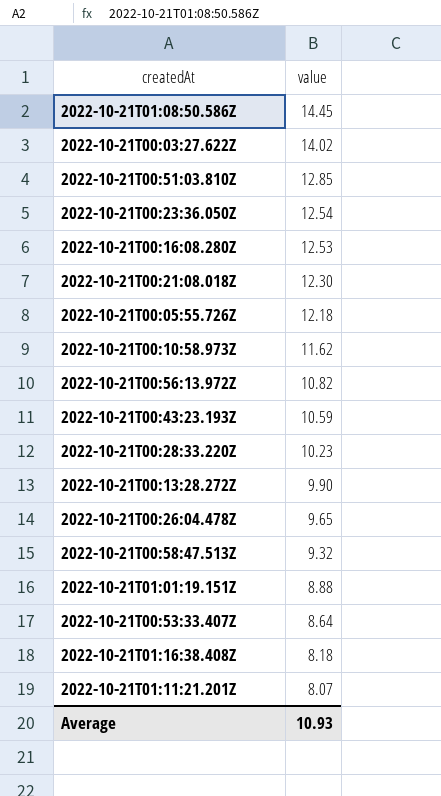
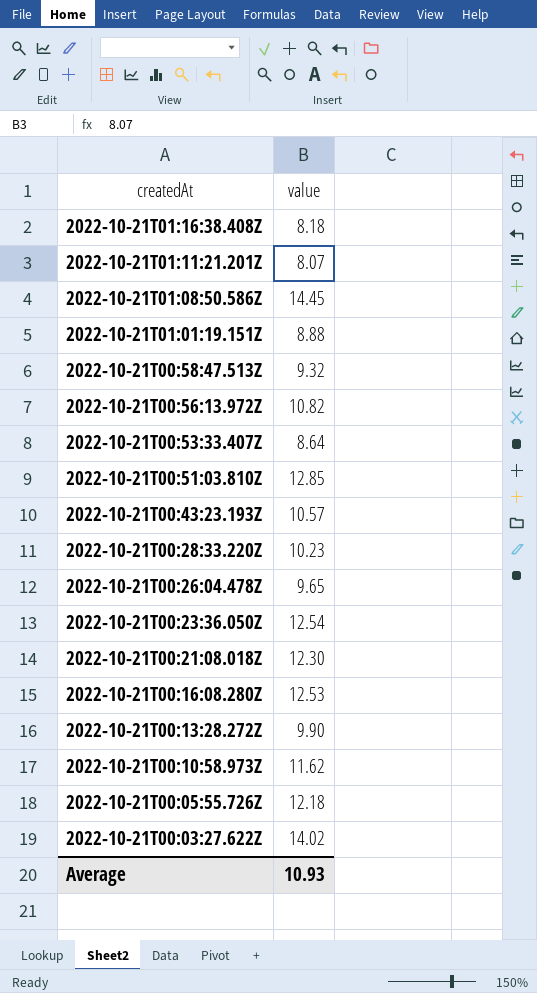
row order: value descending -> createdAt descending
2022-10-21T00:43:23.193Z | value: 10.59 -> 10.57

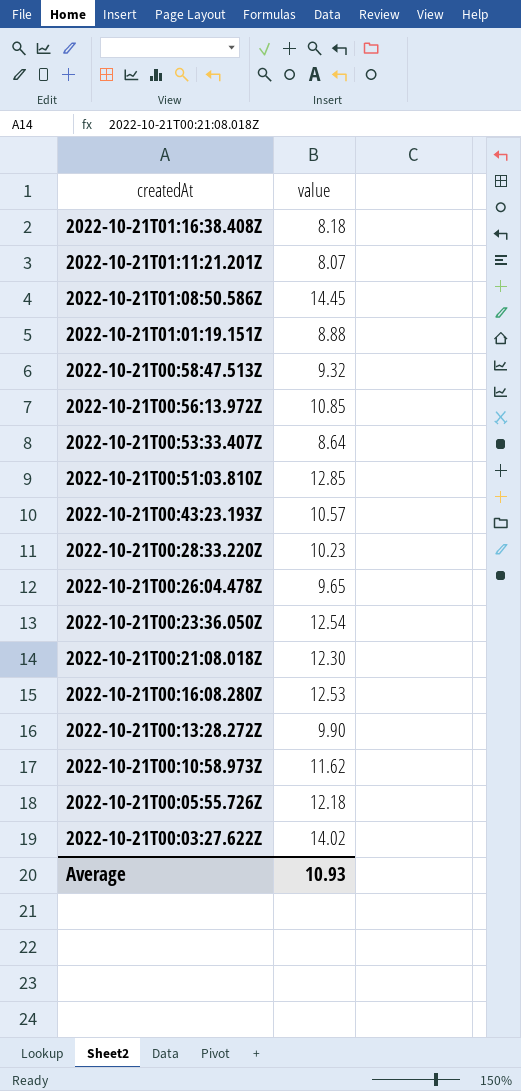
2022-10-21T00:56:13.972Z | value: 10.82 -> 10.85

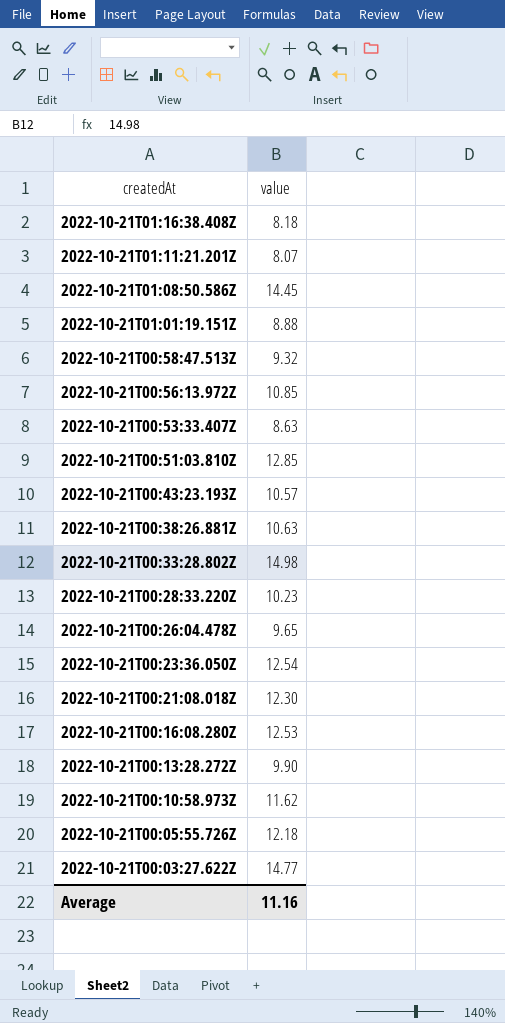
2022-10-21T00:53:33.407Z | value: 8.64 -> 8.63
row 2022-10-21T00:38:26.881Z: none -> 10.63
row 2022-10-21T00:33:28.802Z: none -> 14.98
2022-10-21T00:03:27.622Z | value: 14.02 -> 14.77
Average | value: 10.93 -> 11.16

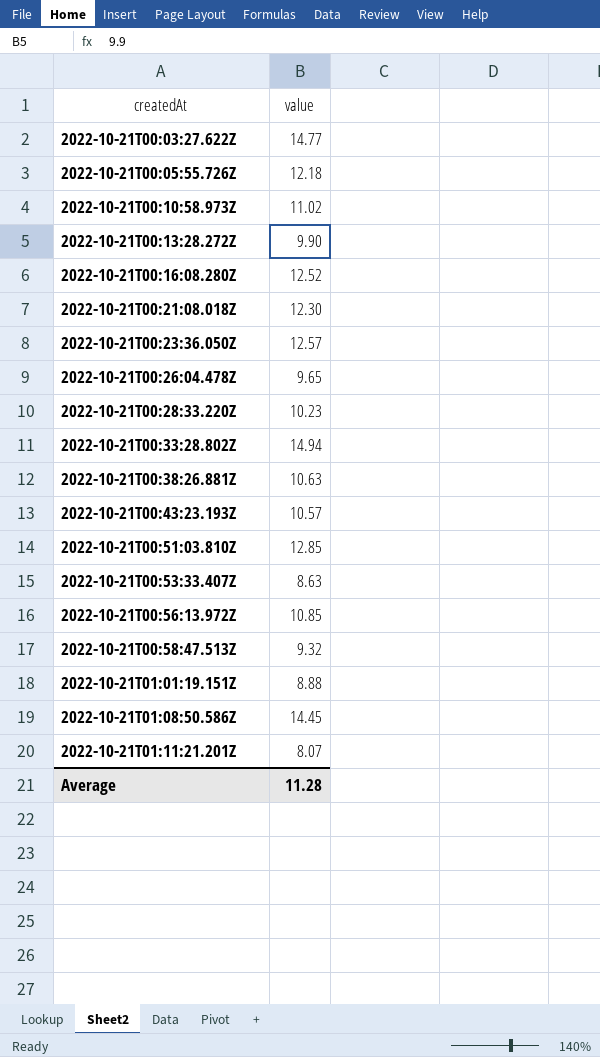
row order: createdAt descending -> createdAt ascending
row 2022-10-21T01:16:38.408Z: 8.18 -> none
2022-10-21T00:10:58.973Z | value: 11.62 -> 11.02
2022-10-21T00:16:08.280Z | value: 12.53 -> 12.52
2022-10-21T00:23:36.050Z | value: 12.54 -> 12.57
2022-10-21T00:33:28.802Z | value: 14.98 -> 14.94
Average | value: 11.16 -> 11.28

